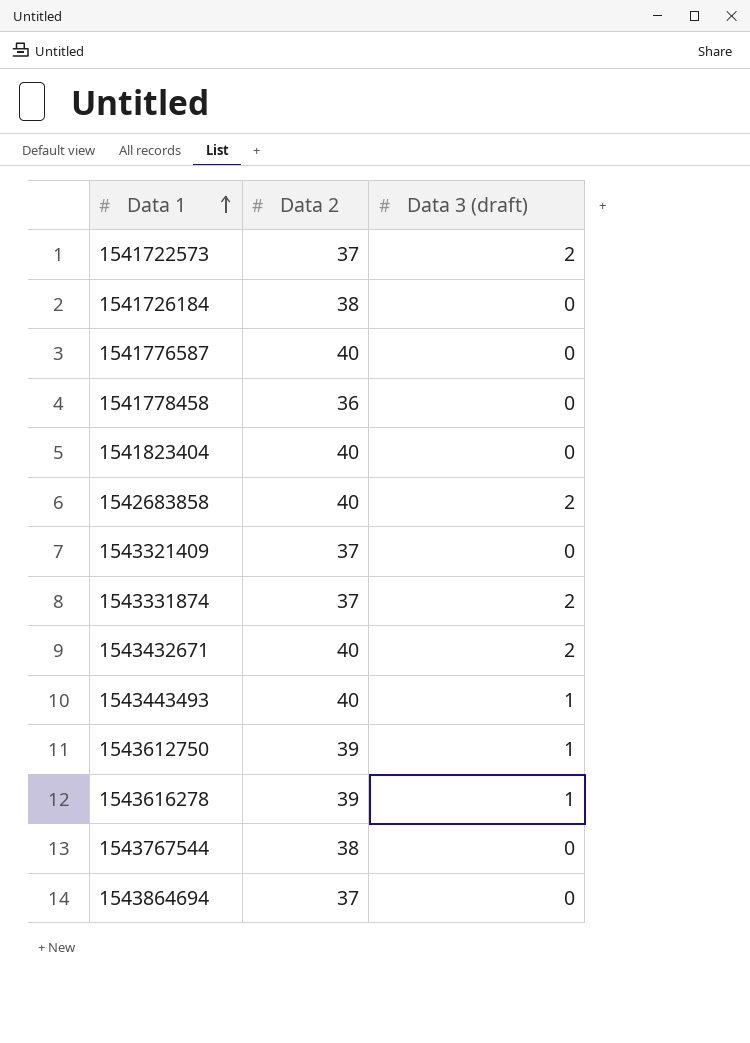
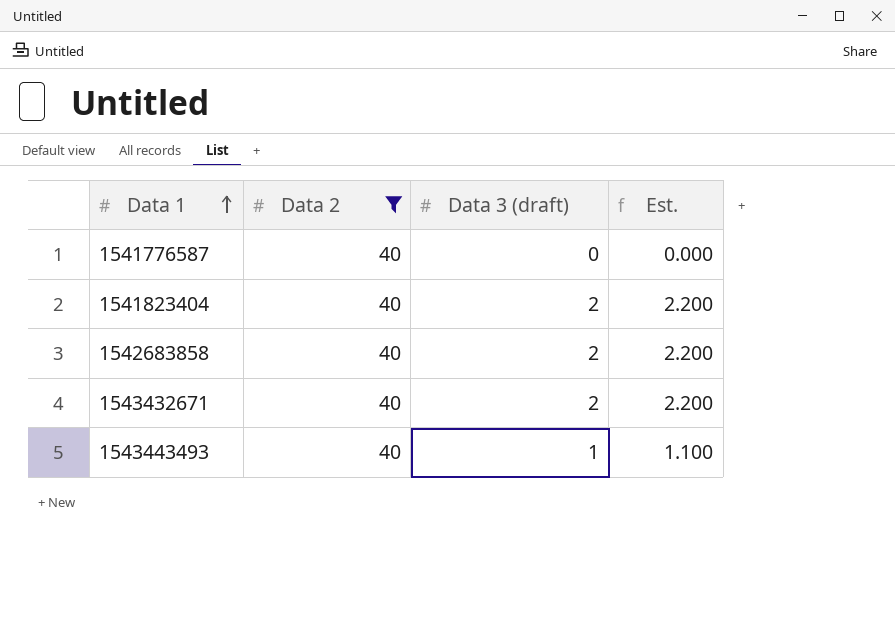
filter: none -> Data 2 = 40
column Est. | formula: none -> [Data 3 (draft)] * 1.1
1541823404 | Data 3 (draft): 0 -> 2

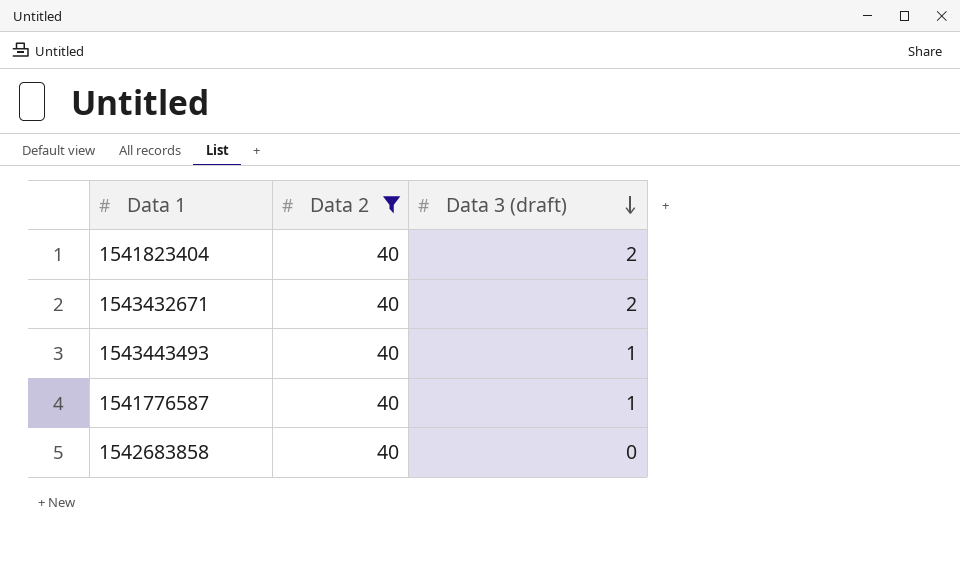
row order: Data 1 ascending -> Data 3 (draft) descending
column Est. | formula: [Data 3 (draft)] * 1.1 -> none
1541776587 | Data 3 (draft): 0 -> 1
1542683858 | Data 3 (draft): 2 -> 0

